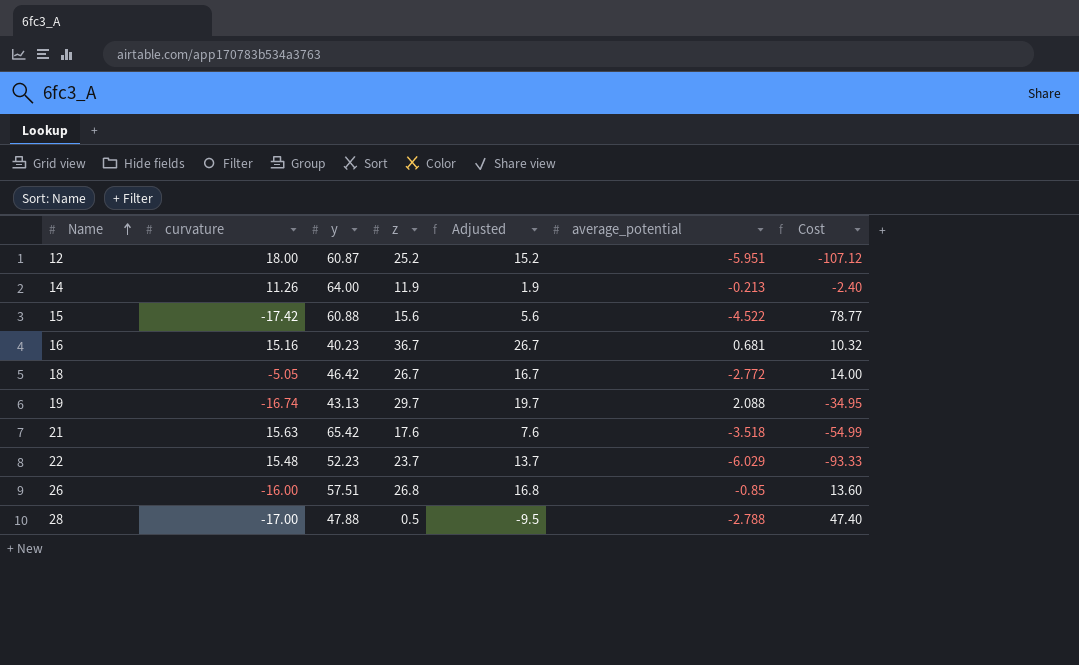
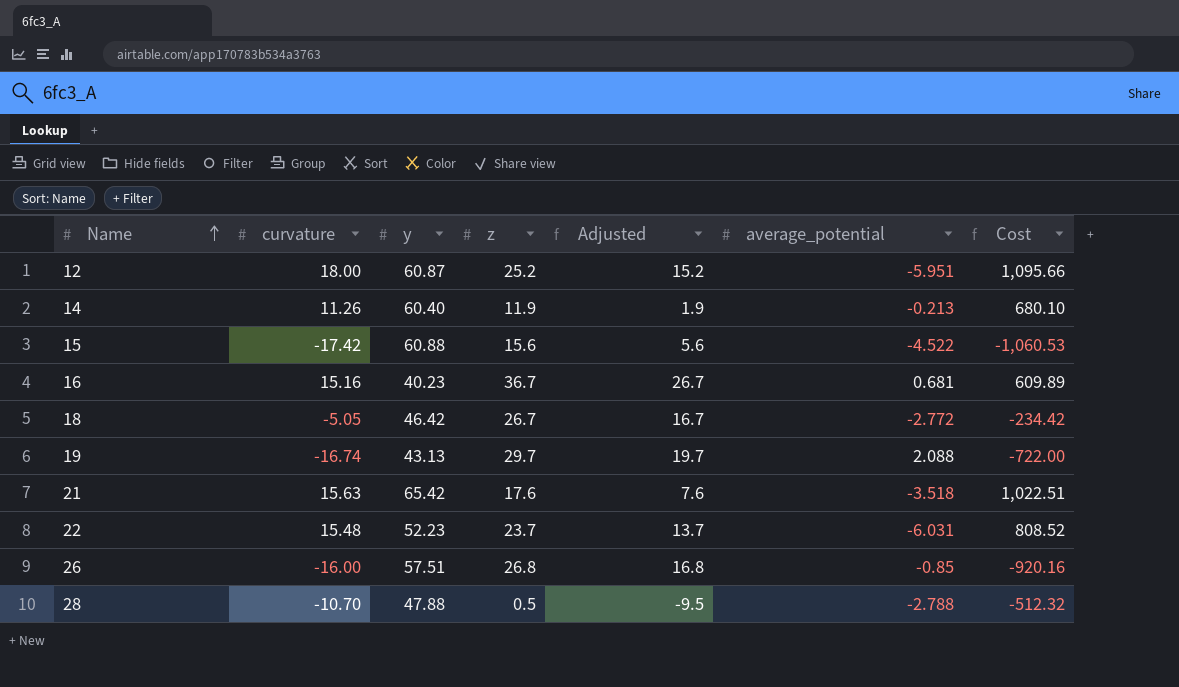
column Cost | formula: [curvature] * [average_potential] -> [curvature] * [y]
14 | y: 64.00 -> 60.40
22 | average_potential: -6.029 -> -6.031
28 | curvature: -17.00 -> -10.70

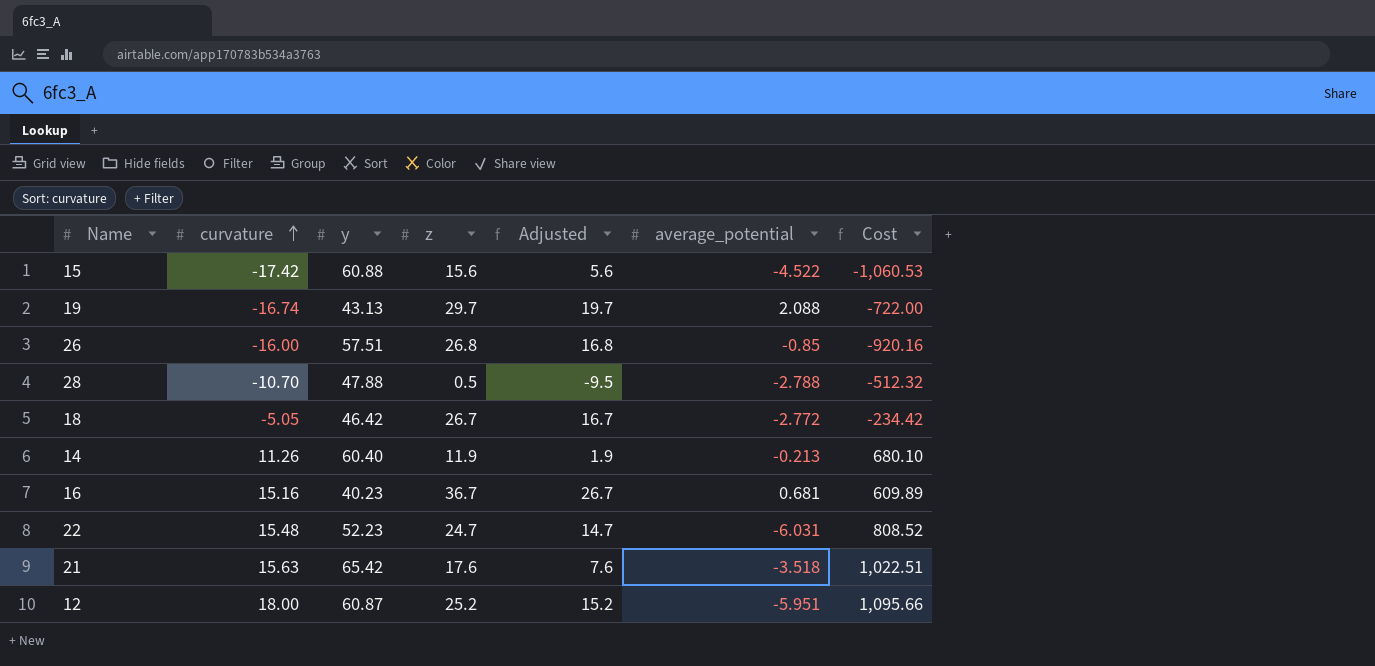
row order: Name ascending -> curvature ascending
22 | z: 23.7 -> 24.7
22 | Adjusted: 13.7 -> 14.7

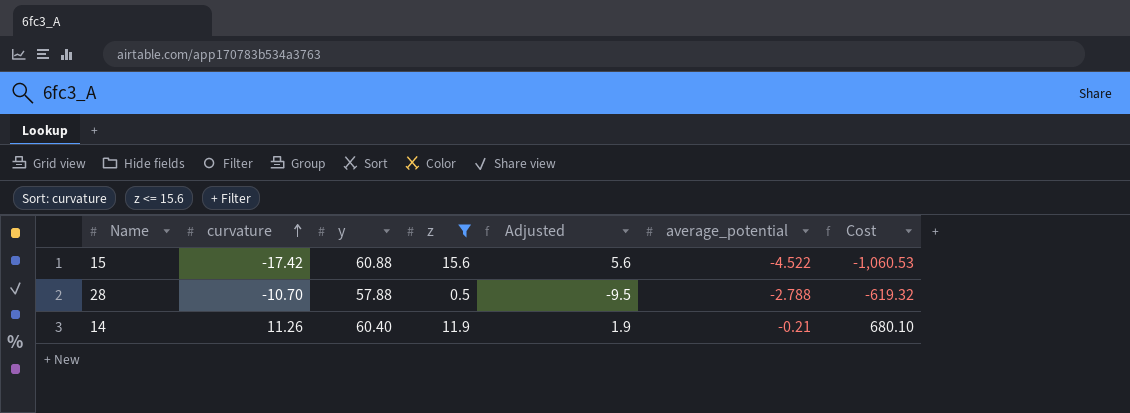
filter: none -> z <= 15.6
28 | y: 47.88 -> 57.88
28 | Cost: -512.32 -> -619.32
14 | average_potential: -0.213 -> -0.21

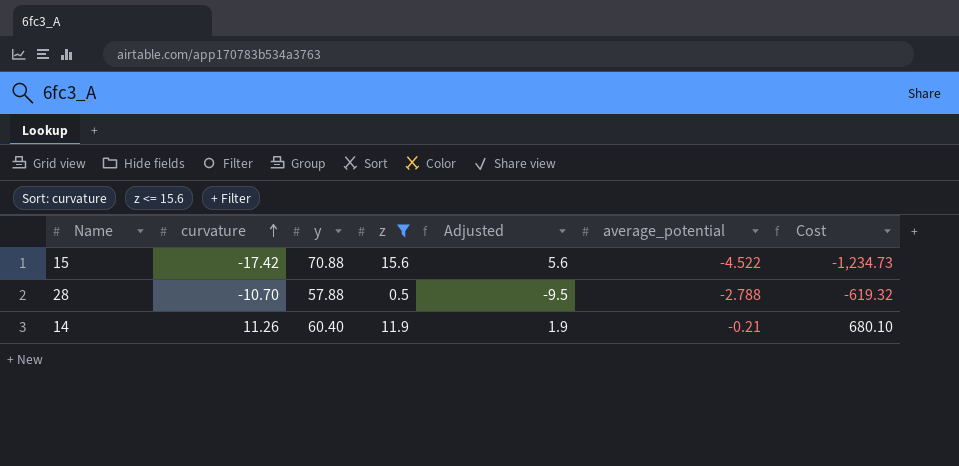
15 | y: 60.88 -> 70.88
15 | Cost: -1,060.53 -> -1,234.73

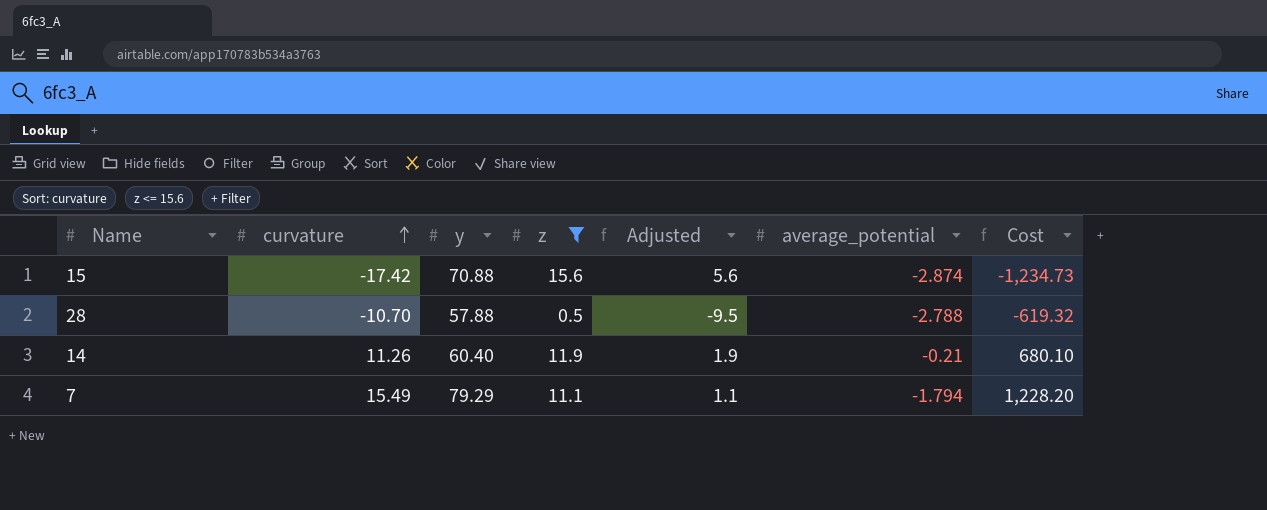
15 | average_potential: -4.522 -> -2.874
row 7: none -> 15.49 | 79.29 | 11.1 | 1.1 | -1.794 | 1,228.20

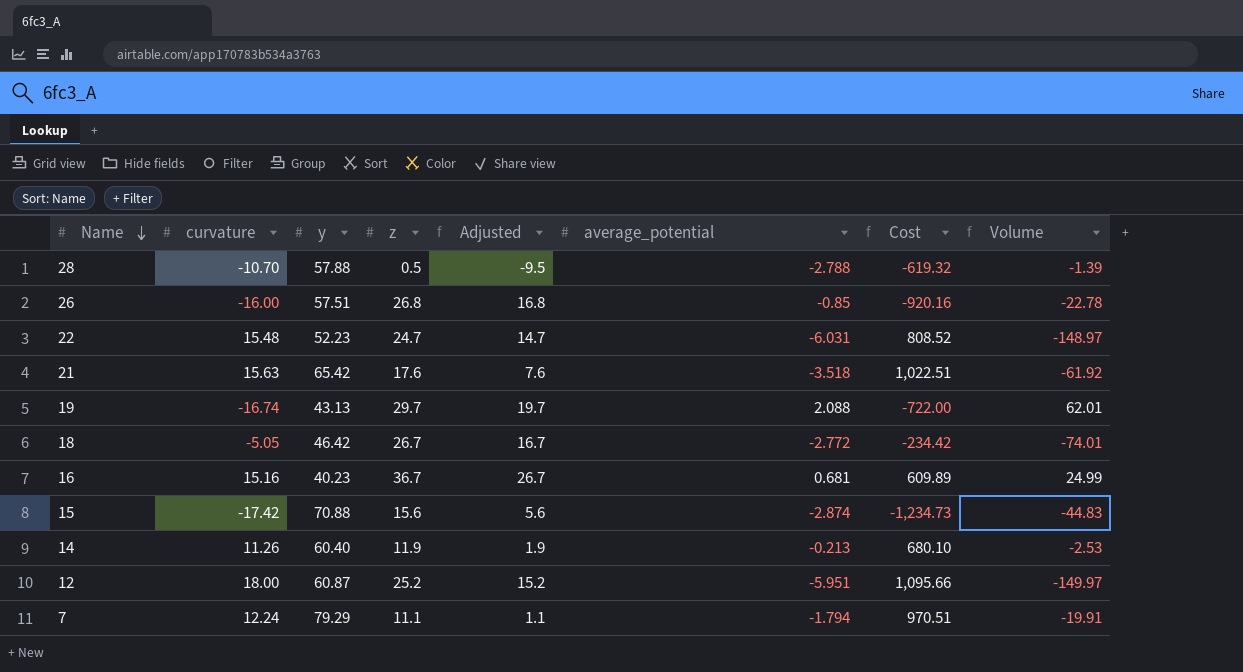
filter: z <= 15.6 -> none
row order: curvature ascending -> Name descending
column Volume | formula: none -> [z] * [average_potential]
14 | average_potential: -0.21 -> -0.213
7 | curvature: 15.49 -> 12.24
7 | Cost: 1,228.20 -> 970.51

